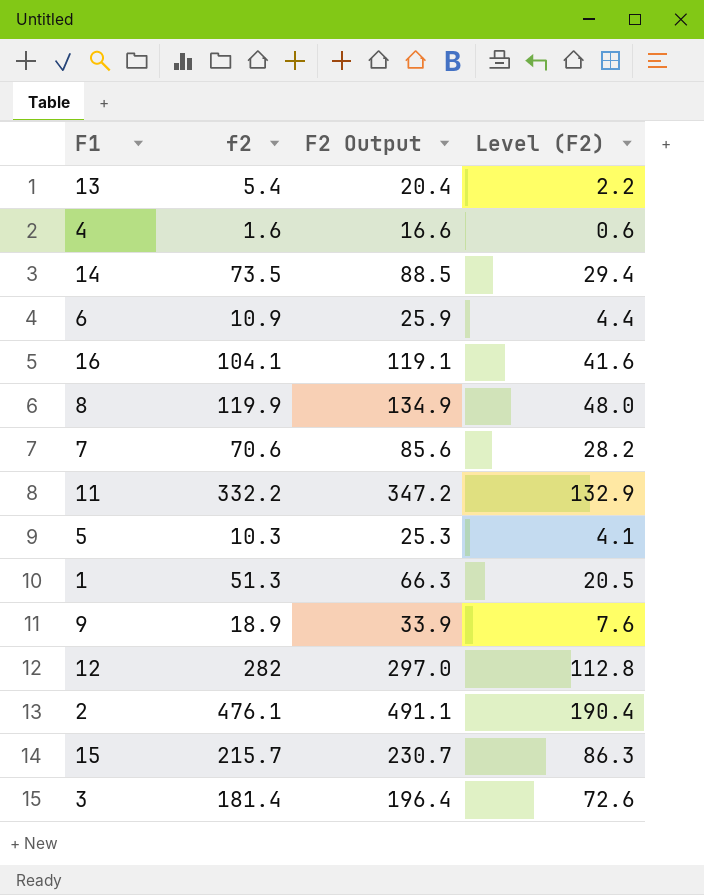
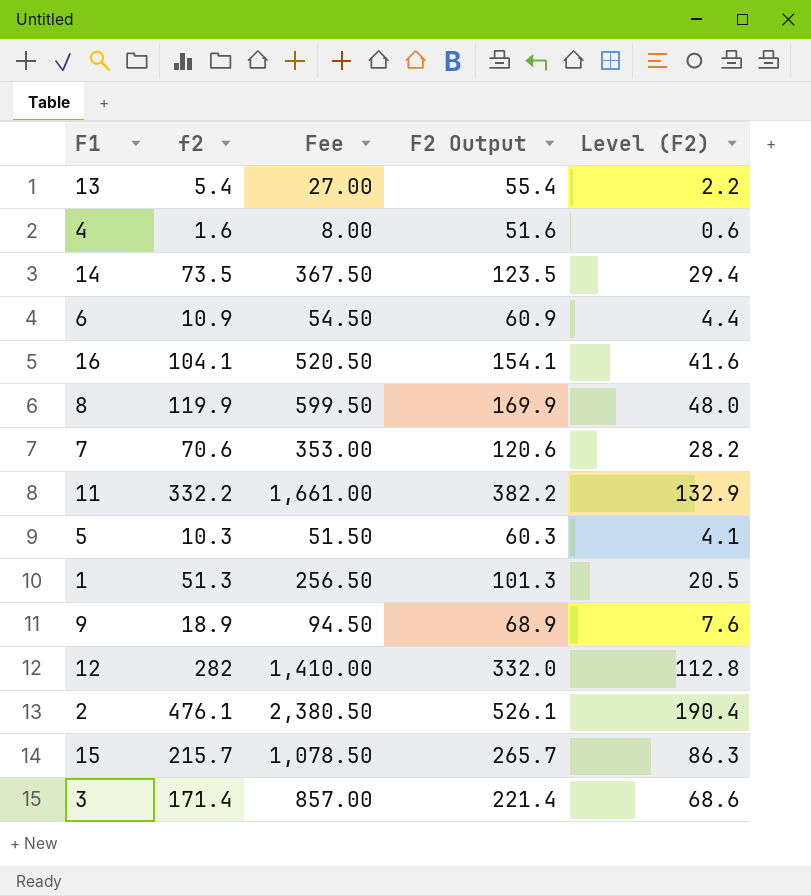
column Fee | formula: none -> [f2] * 5
column F2 Output | formula: [f2] + 15 -> [f2] + 50
3 | f2: 181.4 -> 171.4
3 | Level (F2): 72.6 -> 68.6

